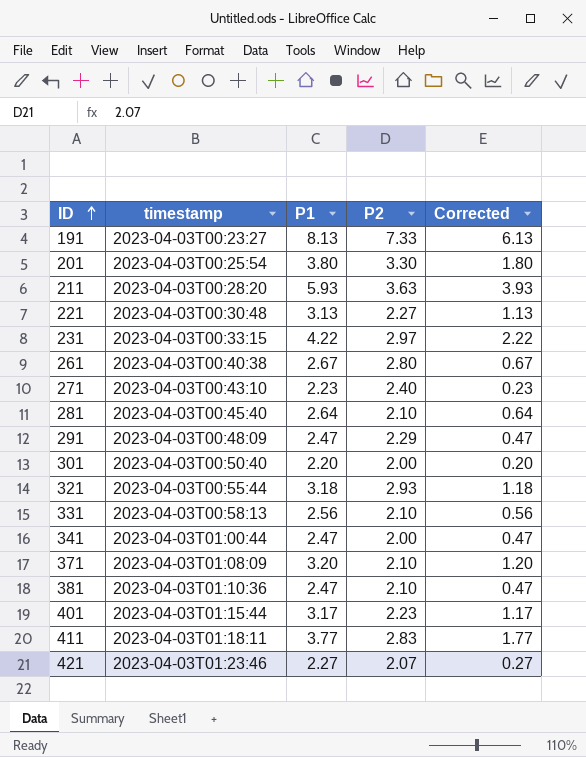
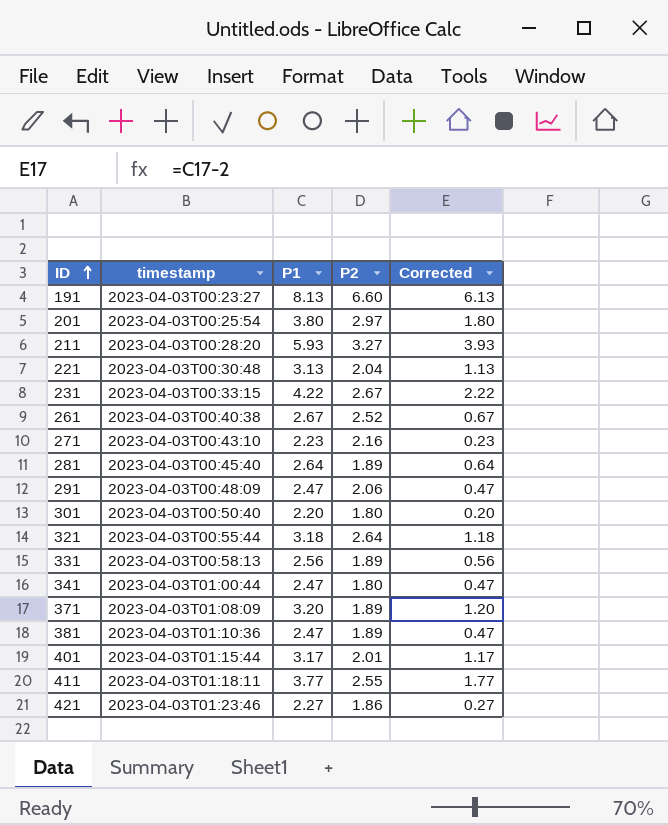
191 | P2: 7.33 -> 6.60
201 | P2: 3.30 -> 2.97
211 | P2: 3.63 -> 3.27
221 | P2: 2.27 -> 2.04
231 | P2: 2.97 -> 2.67
261 | P2: 2.80 -> 2.52
271 | P2: 2.40 -> 2.16
281 | P2: 2.10 -> 1.89
291 | P2: 2.29 -> 2.06
301 | P2: 2.00 -> 1.80
321 | P2: 2.93 -> 2.64
331 | P2: 2.10 -> 1.89
341 | P2: 2.00 -> 1.80
371 | P2: 2.10 -> 1.89
381 | P2: 2.10 -> 1.89
401 | P2: 2.23 -> 2.01
411 | P2: 2.83 -> 2.55
421 | P2: 2.07 -> 1.86

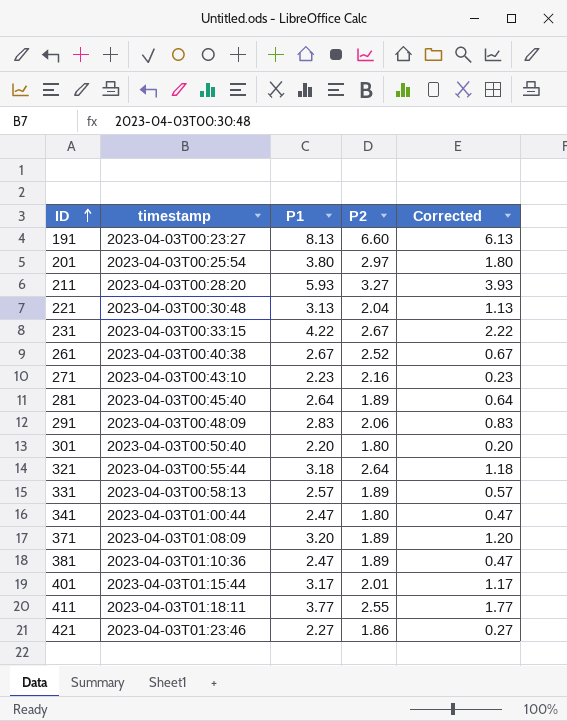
291 | P1: 2.47 -> 2.83
291 | Corrected: 0.47 -> 0.83
331 | P1: 2.56 -> 2.57
331 | Corrected: 0.56 -> 0.57

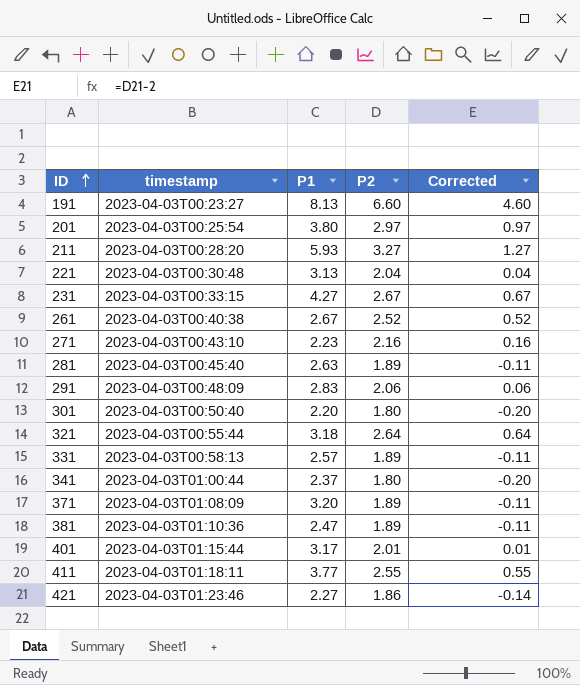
column Corrected | formula: [P1] - 2 -> [P2] - 2
231 | P1: 4.22 -> 4.27
281 | P1: 2.64 -> 2.63
341 | P1: 2.47 -> 2.37

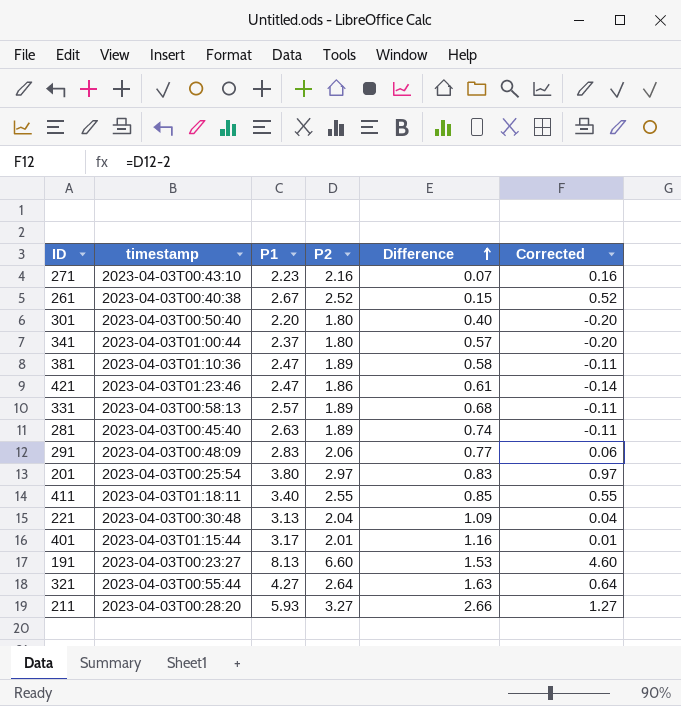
row order: ID ascending -> Difference ascending
column Difference | formula: none -> [P1] - [P2]
row 231: 2023-04-03T00:33:15 | 4.27 | 2.67 | 0.67 -> none
row 371: 2023-04-03T01:08:09 | 3.20 | 1.89 | -0.11 -> none
421 | P1: 2.27 -> 2.47
411 | P1: 3.77 -> 3.40
321 | P1: 3.18 -> 4.27

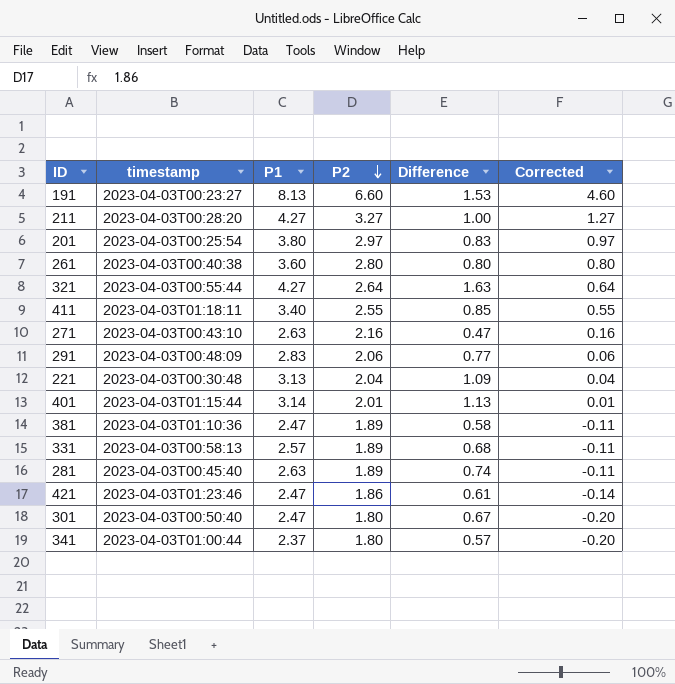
row order: Difference ascending -> P2 descending
211 | P1: 5.93 -> 4.27
211 | Difference: 2.66 -> 1.00
261 | P1: 2.67 -> 3.60
261 | P2: 2.52 -> 2.80
261 | Difference: 0.15 -> 0.80
261 | Corrected: 0.52 -> 0.80
271 | P1: 2.23 -> 2.63
271 | Difference: 0.07 -> 0.47
401 | P1: 3.17 -> 3.14
401 | Difference: 1.16 -> 1.13
301 | P1: 2.20 -> 2.47
301 | Difference: 0.40 -> 0.67

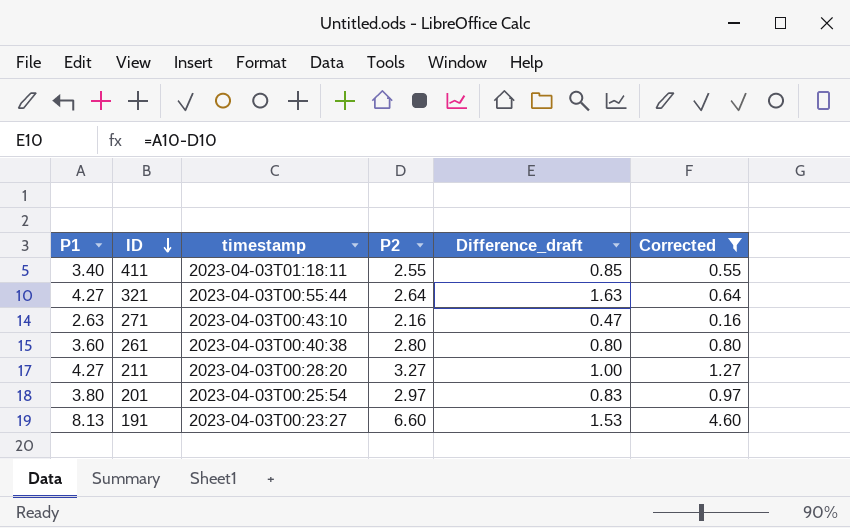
filter: none -> Corrected >= 0.16
row order: P2 descending -> ID descending
column P1 | position: 3 -> 1
column name: Difference -> Difference_draft

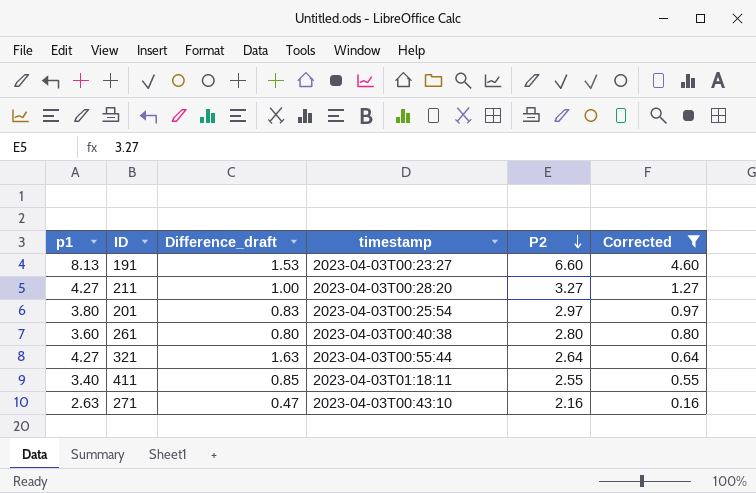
row order: ID descending -> P2 descending
column name: P1 -> p1
column Difference_draft | position: 5 -> 3

